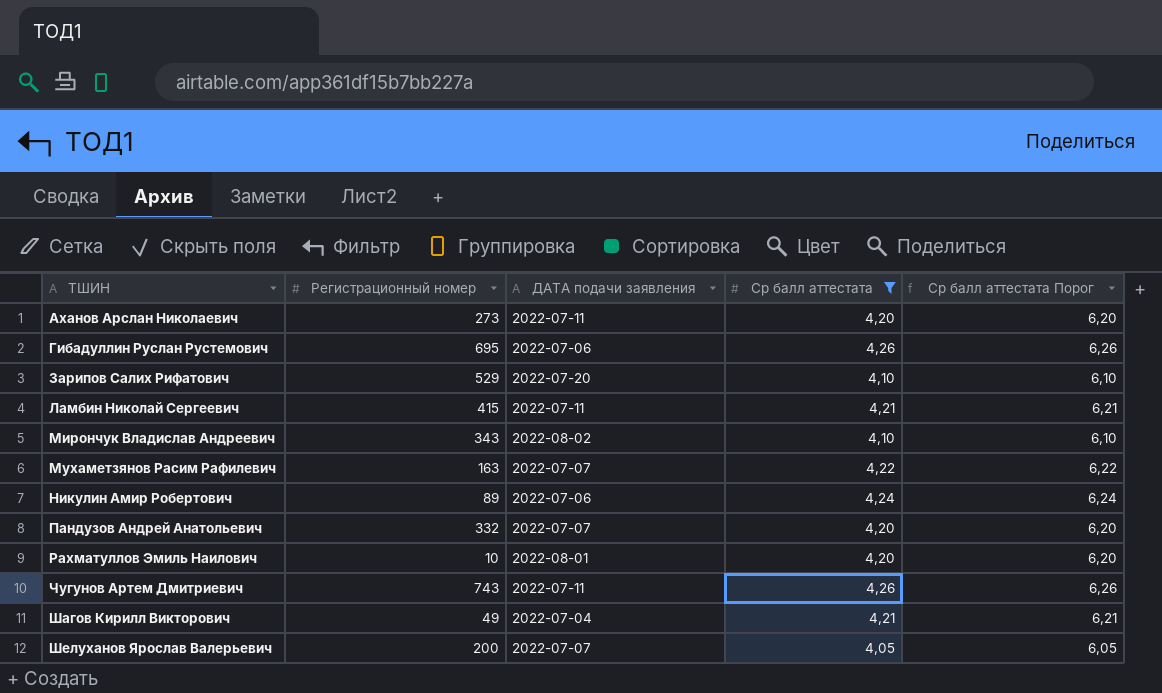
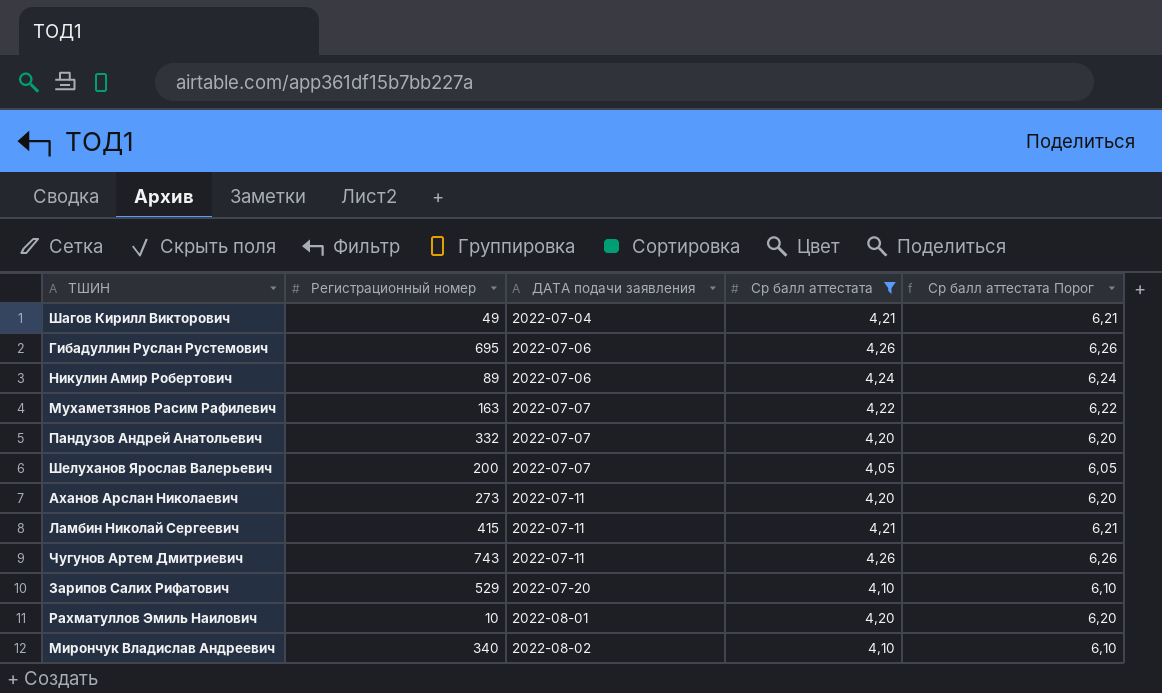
row order: ТШИН ascending -> ДАТА подачи заявления ascending
Мирончук Владислав Андреевич | Регистрационный номер: 343 -> 340

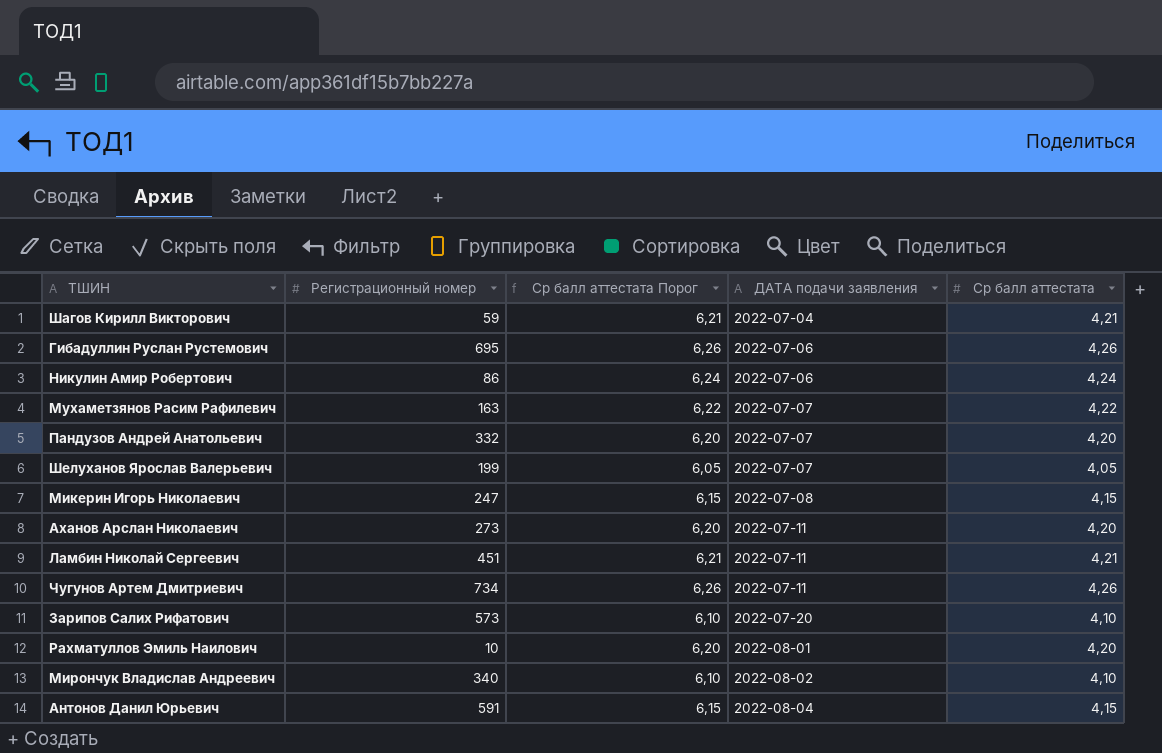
filter: Ср балл аттестата != 4,15 -> none
column Ср балл аттестата Порог | position: 5 -> 3
Шагов Кирилл Викторович | Регистрационный номер: 49 -> 59
Никулин Амир Робертович | Регистрационный номер: 89 -> 86
Шелуханов Ярослав Валерьевич | Регистрационный номер: 200 -> 199
Ламбин Николай Сергеевич | Регистрационный номер: 415 -> 451
Чугунов Артем Дмитриевич | Регистрационный номер: 743 -> 734
Зарипов Салих Рифатович | Регистрационный номер: 529 -> 573

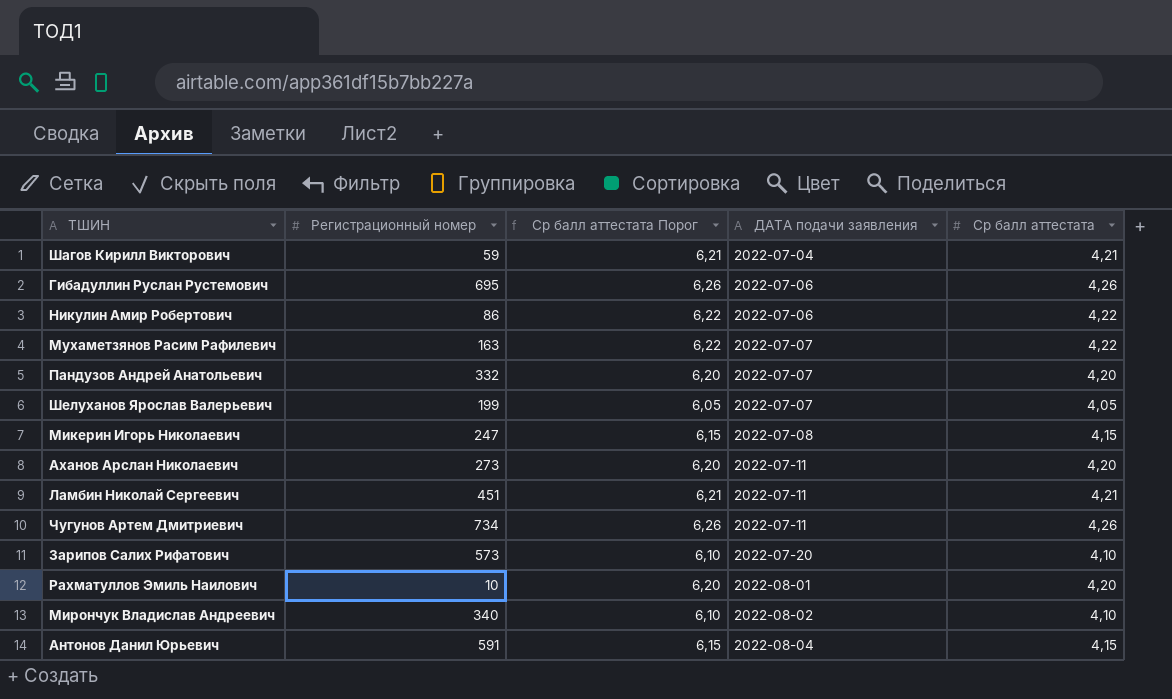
Никулин Амир Робертович | Ср балл аттестата Порог: 6,24 -> 6,22
Никулин Амир Робертович | Ср балл аттестата: 4,24 -> 4,22

